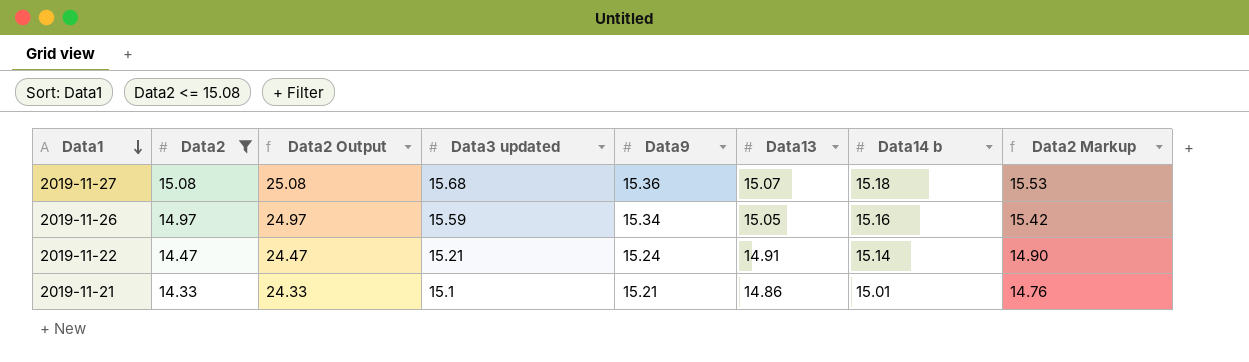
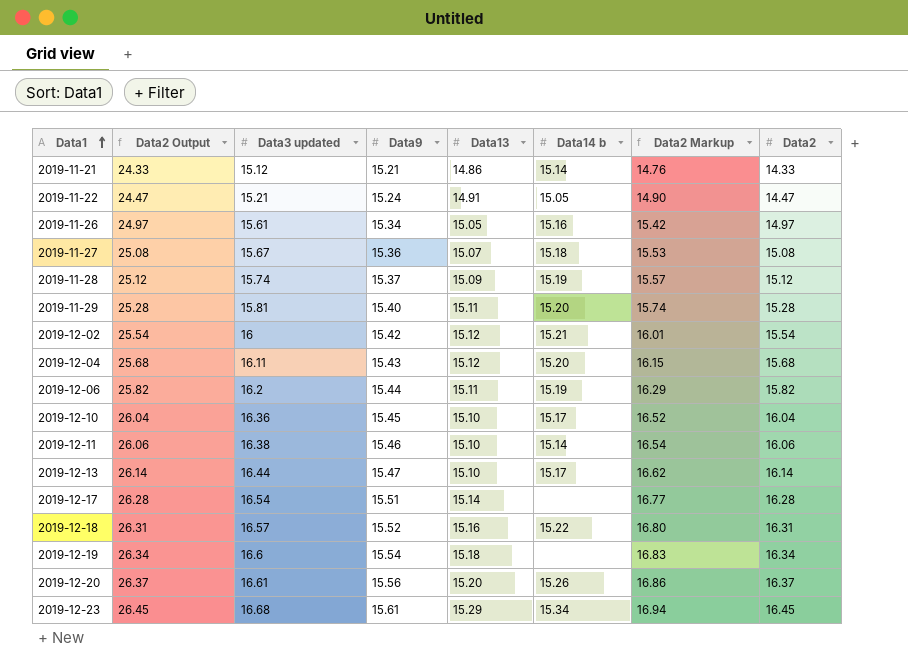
filter: Data2 <= 15.08 -> none
row order: Data1 descending -> Data1 ascending
column Data2 | position: 2 -> 8
2019-11-21 | Data3 updated: 15.1 -> 15.12
2019-11-21 | Data14 b: 15.01 -> 15.14
2019-11-22 | Data14 b: 15.14 -> 15.05
2019-11-26 | Data3 updated: 15.59 -> 15.61
2019-11-27 | Data3 updated: 15.68 -> 15.67

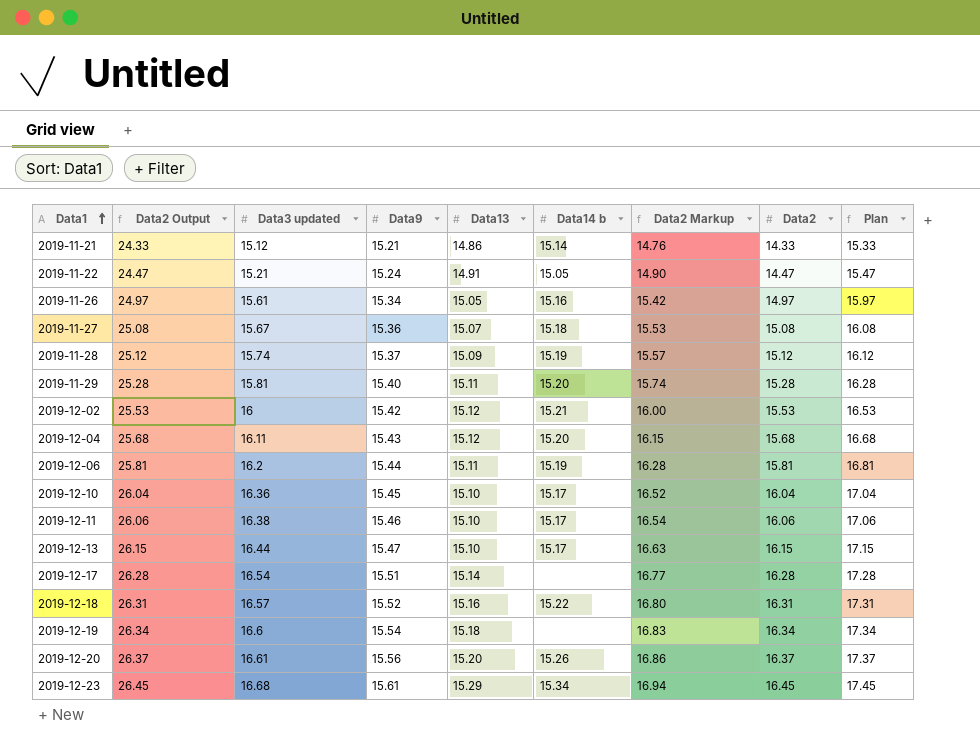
column Plan | formula: none -> [Data2] + 1
2019-12-02 | Data2 Output: 25.54 -> 25.53
2019-12-02 | Data2 Markup: 16.01 -> 16.00
2019-12-02 | Data2: 15.54 -> 15.53
2019-12-06 | Data2 Output: 25.82 -> 25.81
2019-12-06 | Data2 Markup: 16.29 -> 16.28
2019-12-06 | Data2: 15.82 -> 15.81
2019-12-11 | Data14 b: 15.14 -> 15.17
2019-12-13 | Data2 Output: 26.14 -> 26.15
2019-12-13 | Data2 Markup: 16.62 -> 16.63
2019-12-13 | Data2: 16.14 -> 16.15

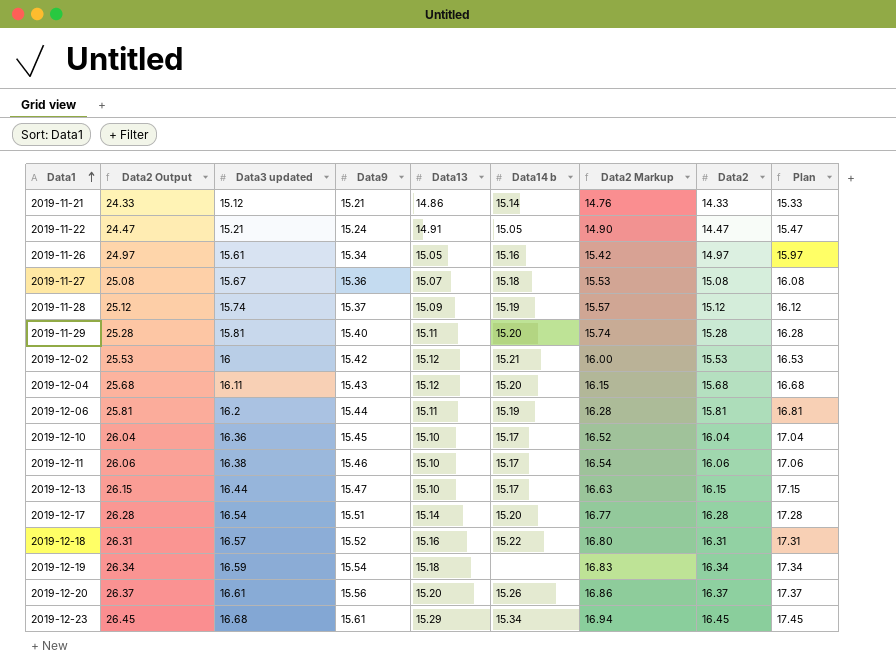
2019-12-17 | Data14 b: none -> 15.20
2019-12-19 | Data3 updated: 16.6 -> 16.59

